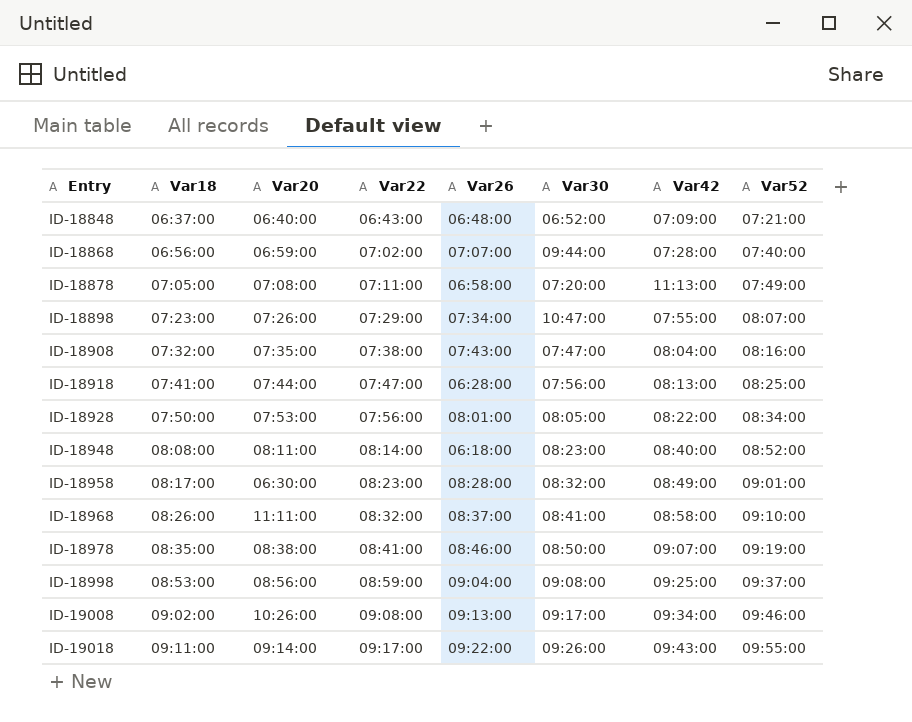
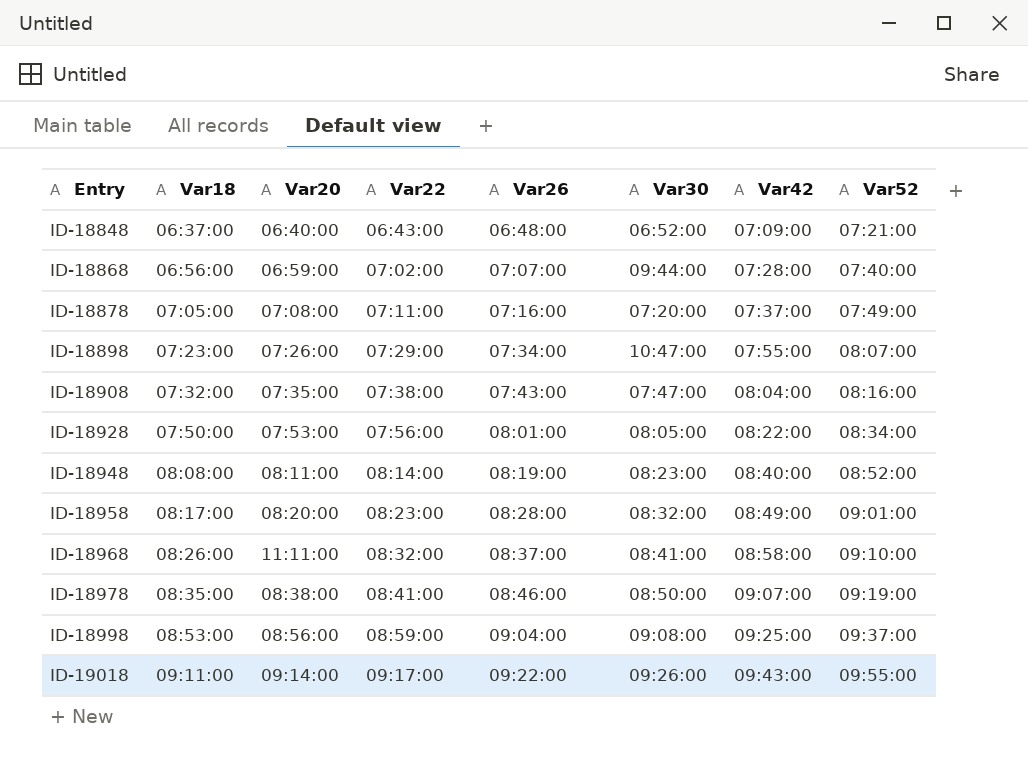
row ID-18918: 07:41:00 | 07:44:00 | 07:47:00 | 06:28:00 | 07:56:00 | 08:13:00 | 08:25:00 -> none
row ID-19008: 09:02:00 | 10:26:00 | 09:08:00 | 09:13:00 | 09:17:00 | 09:34:00 | 09:46:00 -> none
ID-18878 | Var26: 06:58:00 -> 07:16:00
ID-18878 | Var42: 11:13:00 -> 07:37:00
ID-18948 | Var26: 06:18:00 -> 08:19:00
ID-18958 | Var20: 06:30:00 -> 08:20:00

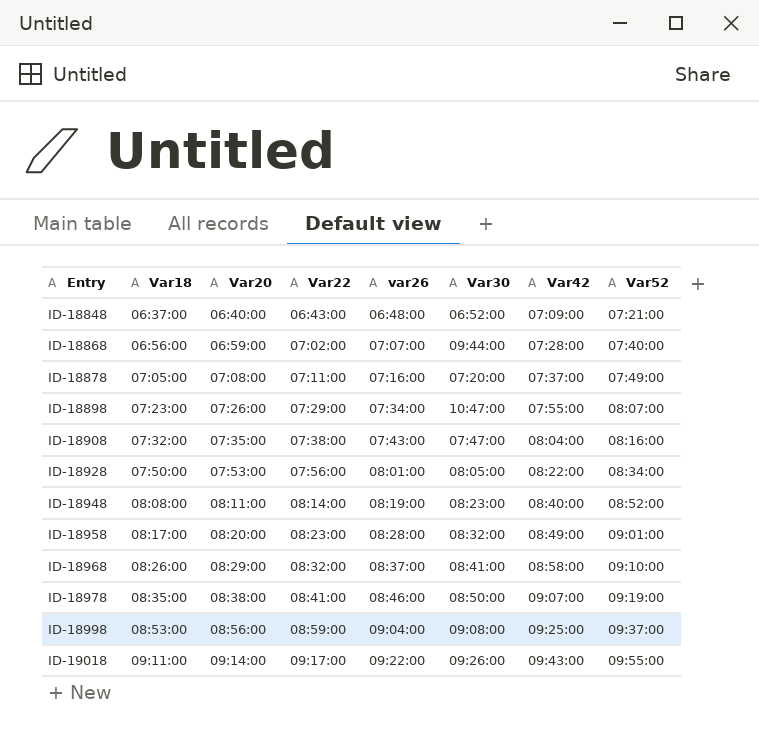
column name: Var26 -> var26
ID-18968 | Var20: 11:11:00 -> 08:29:00

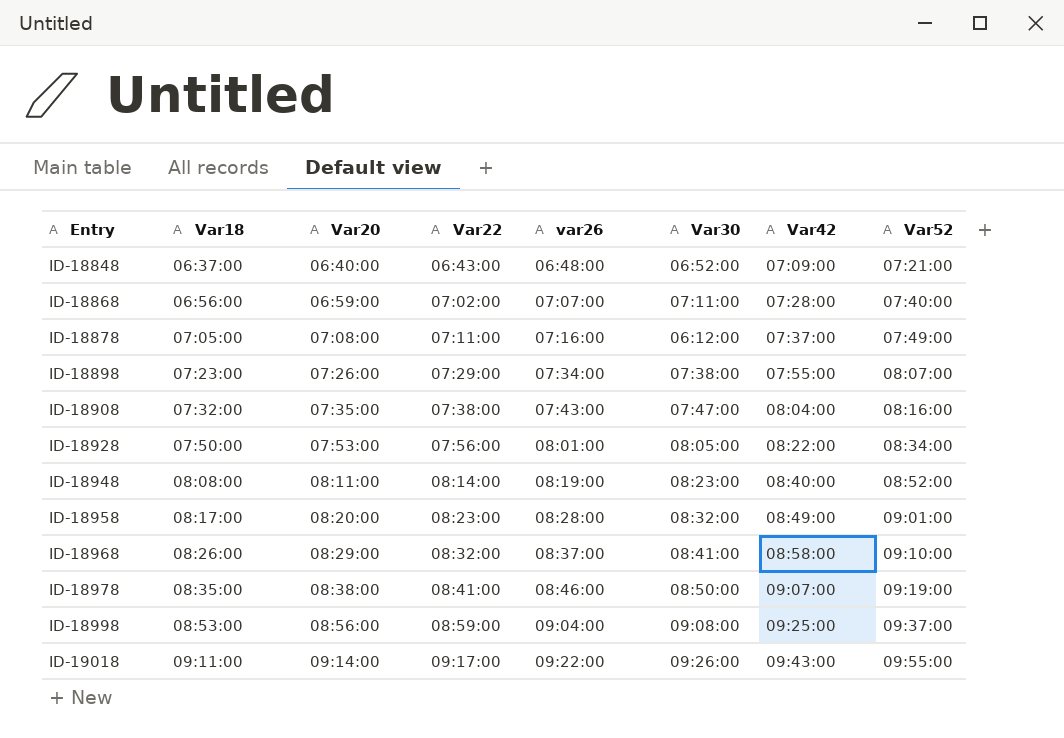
ID-18868 | Var30: 09:44:00 -> 07:11:00
ID-18878 | Var30: 07:20:00 -> 06:12:00
ID-18898 | Var30: 10:47:00 -> 07:38:00

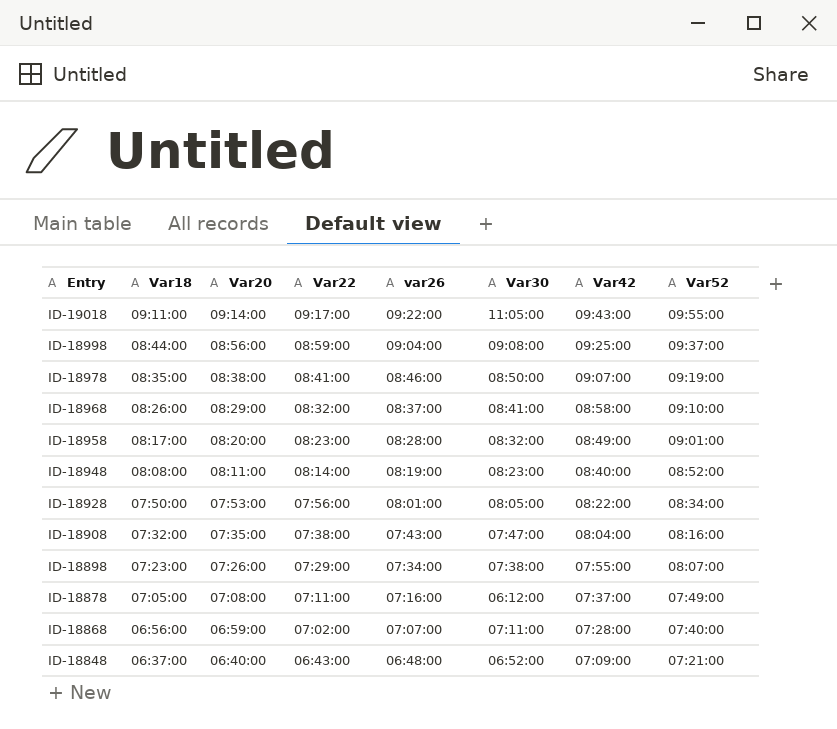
row order: Entry ascending -> Entry descending
ID-19018 | Var30: 09:26:00 -> 11:05:00
ID-18998 | Var18: 08:53:00 -> 08:44:00

